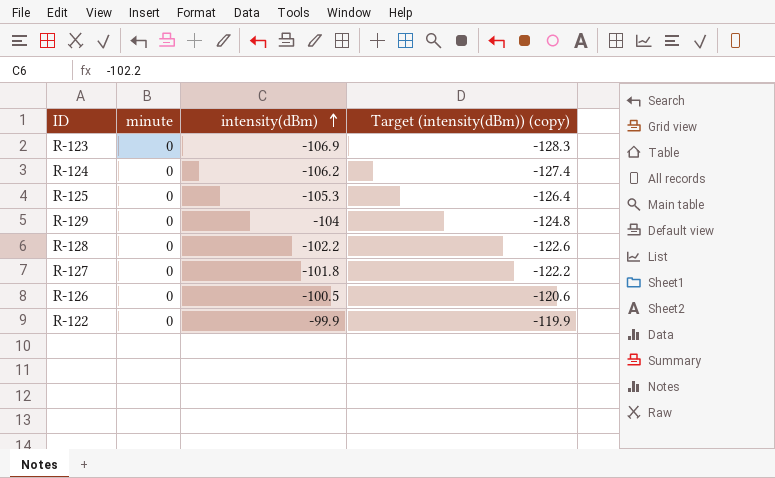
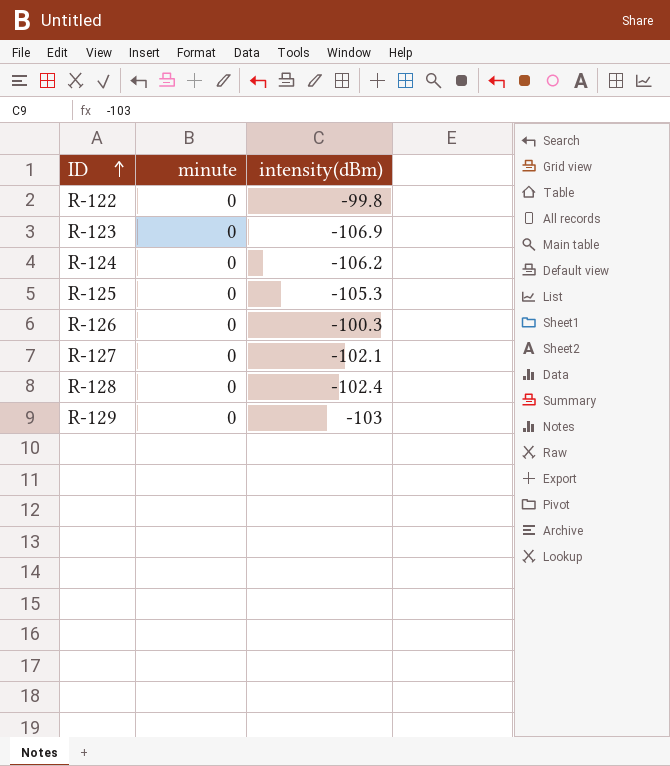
row order: intensity(dBm) ascending -> ID ascending
column Target (intensity(dBm)) (copy) | formula: [intensity(dBm)] * 1.2 -> none
R-122 | intensity(dBm): -99.9 -> -99.8
R-126 | intensity(dBm): -100.5 -> -100.3
R-127 | intensity(dBm): -101.8 -> -102.1
R-128 | intensity(dBm): -102.2 -> -102.4
R-129 | intensity(dBm): -104 -> -103

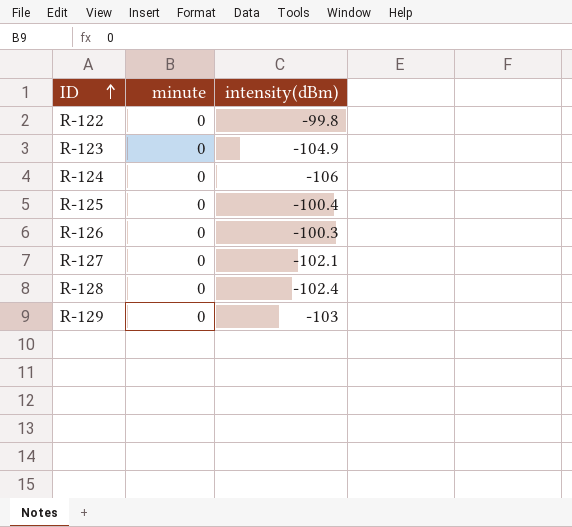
R-123 | intensity(dBm): -106.9 -> -104.9
R-124 | intensity(dBm): -106.2 -> -106
R-125 | intensity(dBm): -105.3 -> -100.4

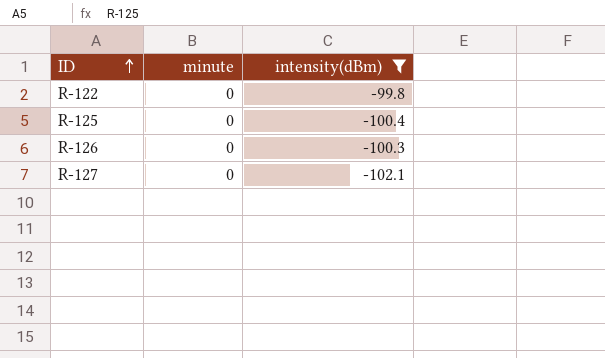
filter: none -> intensity(dBm) >= -102.1

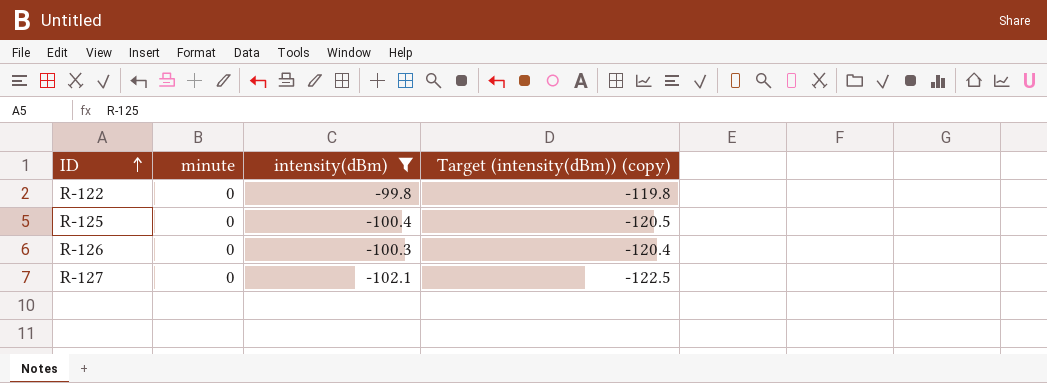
column Target (intensity(dBm)) (copy) | formula: none -> [intensity(dBm)] * 1.2

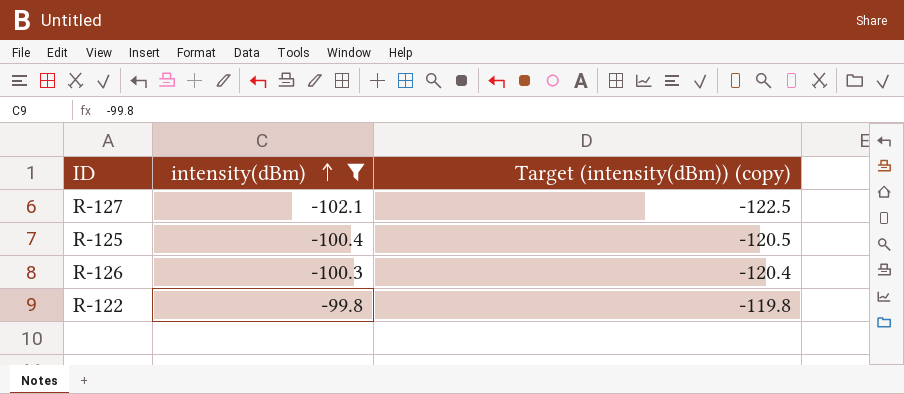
row order: ID ascending -> intensity(dBm) ascending
column minute | position: 2 -> none

